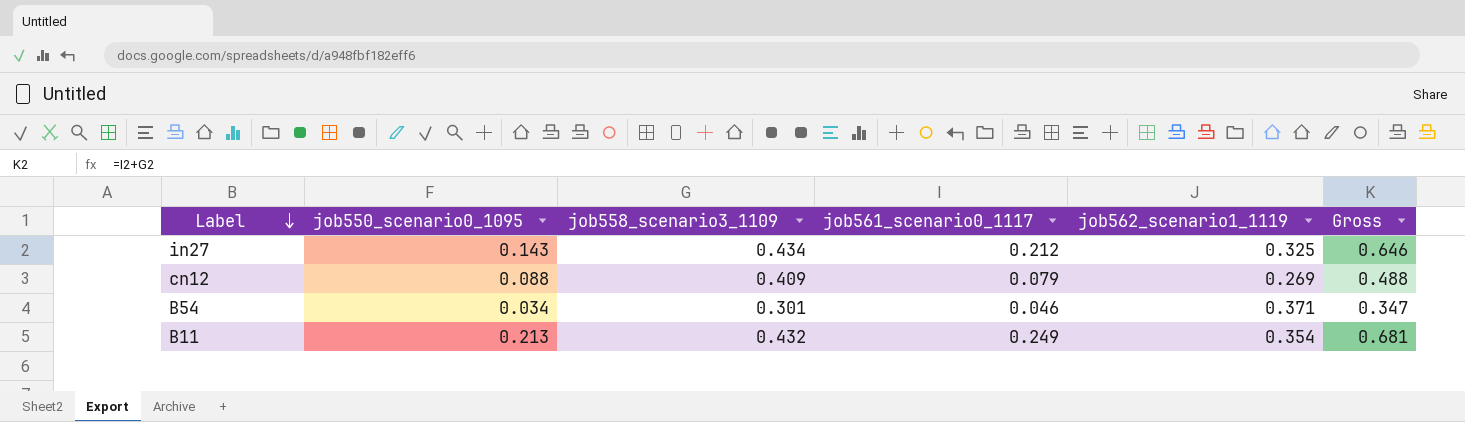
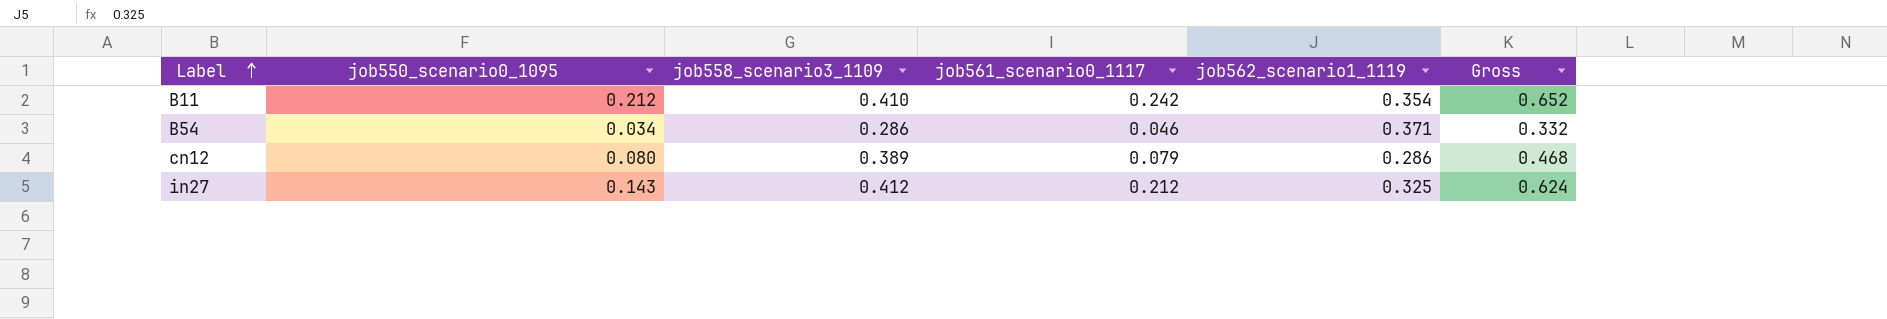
row order: Label descending -> Label ascending
B11 | job550_scenario0_1095: 0.213 -> 0.212
B11 | job558_scenario3_1109: 0.432 -> 0.410
B11 | job561_scenario0_1117: 0.249 -> 0.242
B11 | Gross: 0.681 -> 0.652
B54 | job558_scenario3_1109: 0.301 -> 0.286
B54 | Gross: 0.347 -> 0.332
cn12 | job550_scenario0_1095: 0.088 -> 0.080
cn12 | job558_scenario3_1109: 0.409 -> 0.389
cn12 | job562_scenario1_1119: 0.269 -> 0.286
cn12 | Gross: 0.488 -> 0.468
in27 | job558_scenario3_1109: 0.434 -> 0.412
in27 | Gross: 0.646 -> 0.624

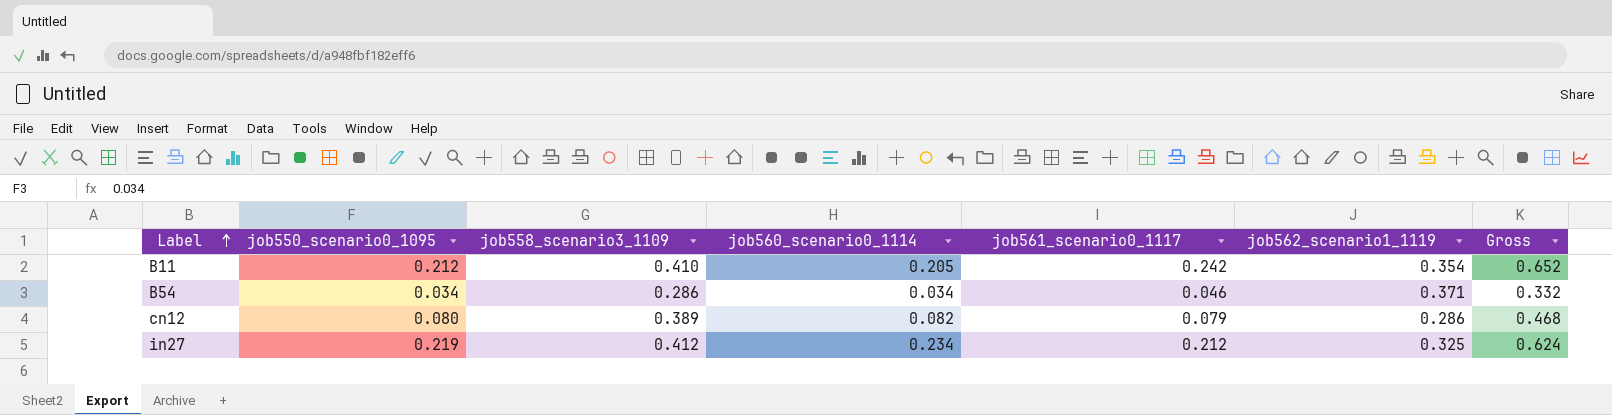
column job560_scenario0_1114 | position: none -> 4
in27 | job550_scenario0_1095: 0.143 -> 0.219

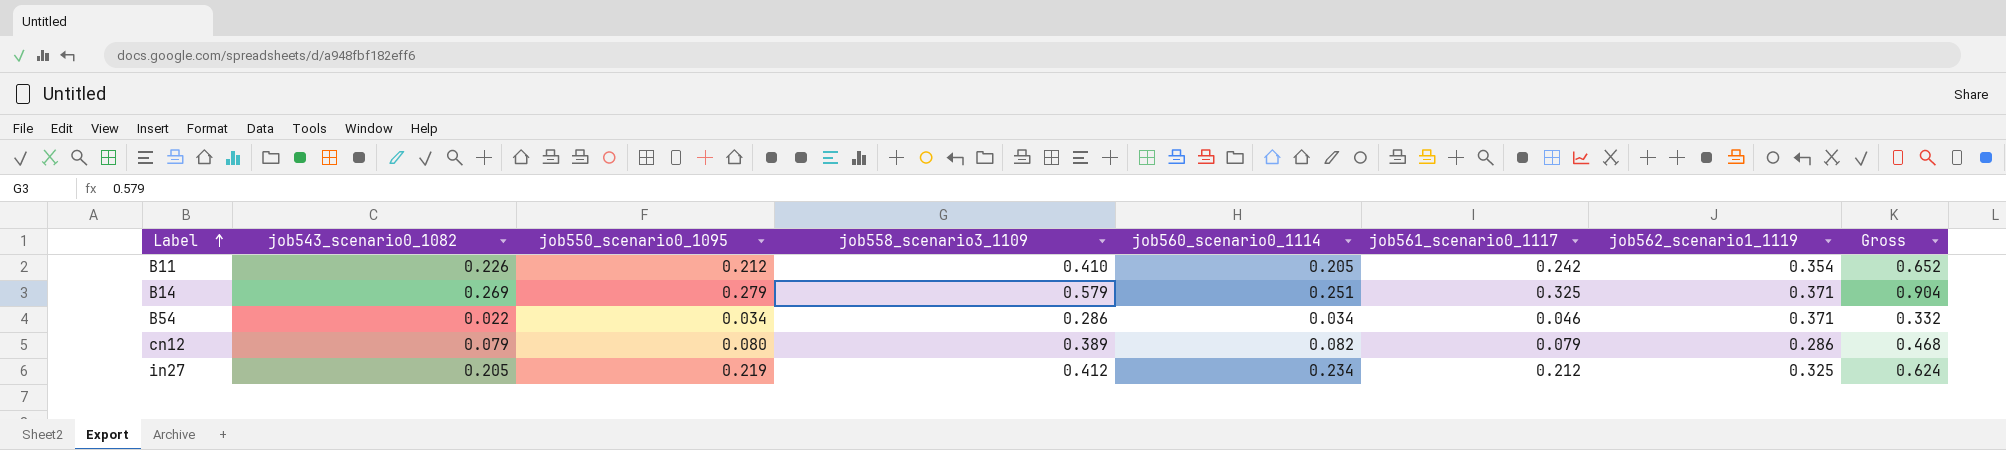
column job543_scenario0_1082 | position: none -> 2
row B14: none -> 0.269 | 0.279 | 0.579 | 0.251 | 0.325 | 0.371 | 0.904

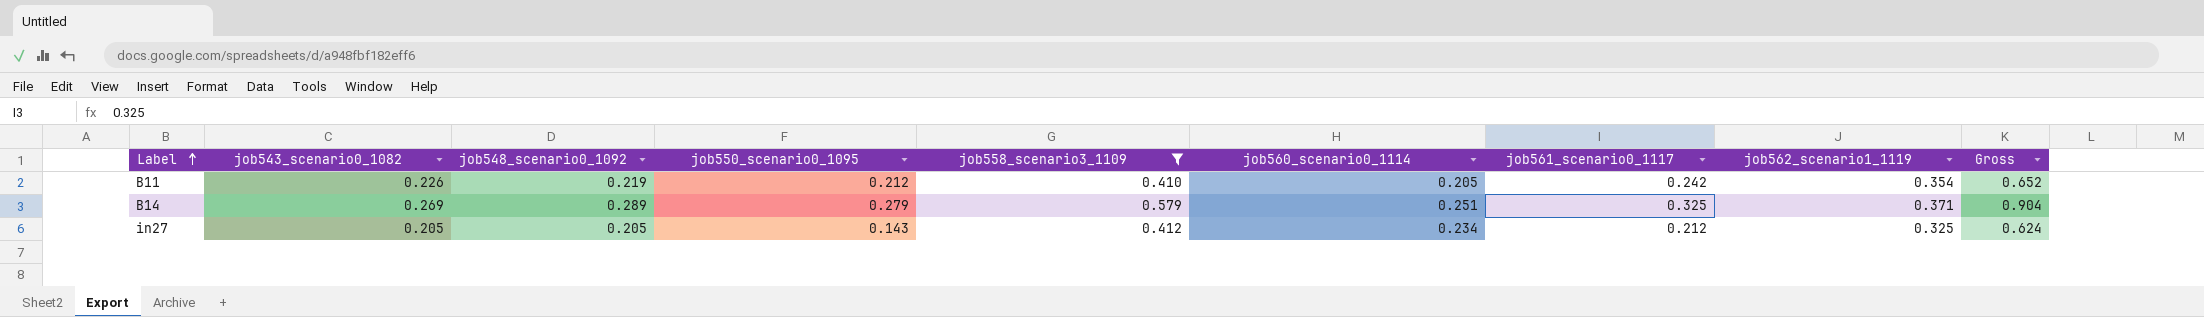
filter: none -> job558_scenario3_1109 >= 0.410
column job548_scenario0_1092 | position: none -> 3
in27 | job550_scenario0_1095: 0.219 -> 0.143

